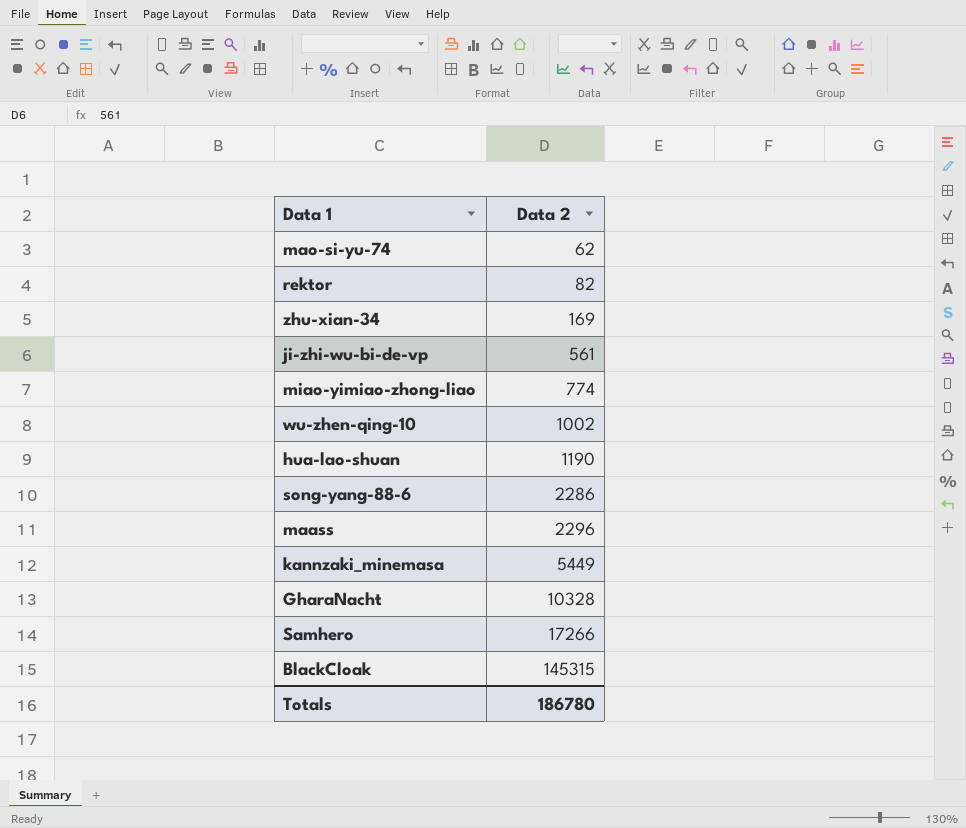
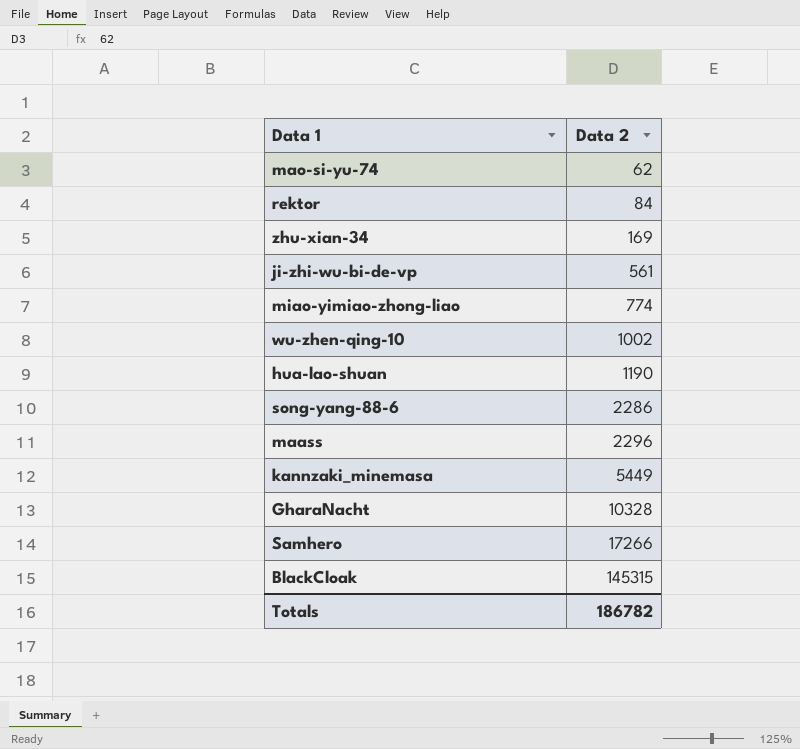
rektor | Data 2: 82 -> 84
Totals | Data 2: 186780 -> 186782

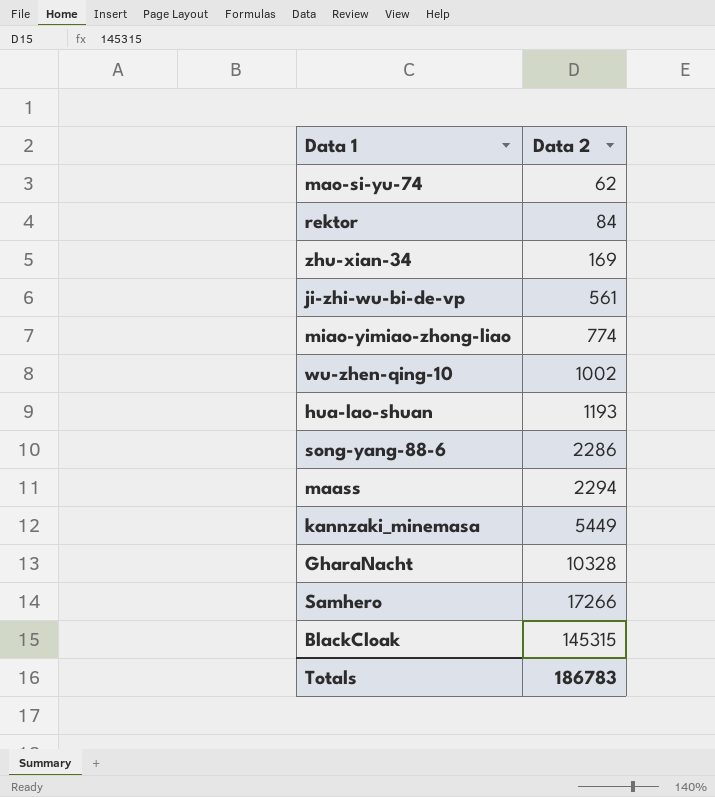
hua-lao-shuan | Data 2: 1190 -> 1193
maass | Data 2: 2296 -> 2294
Totals | Data 2: 186782 -> 186783

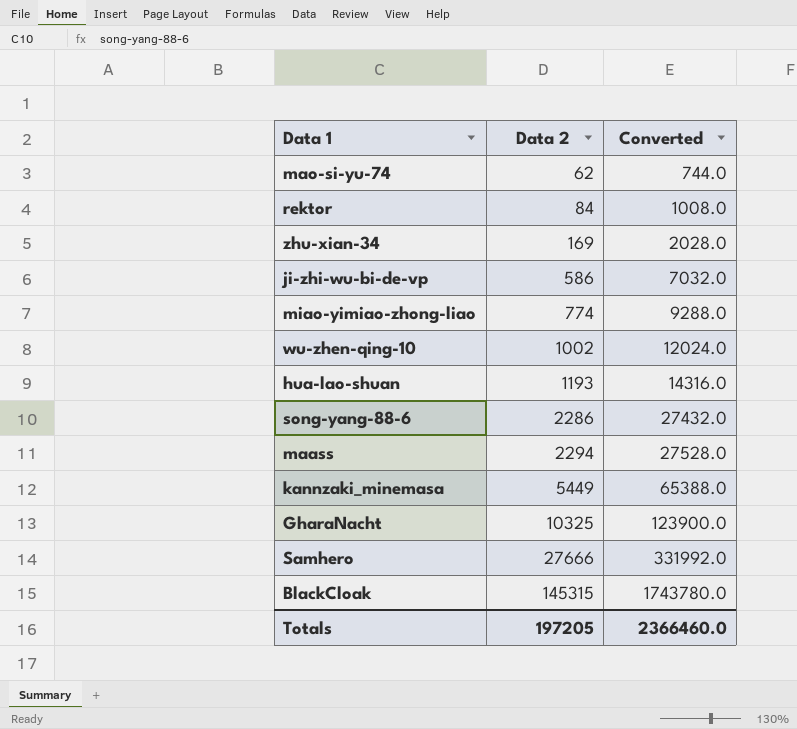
column Converted | formula: none -> [Data 2] * 12
ji-zhi-wu-bi-de-vp | Data 2: 561 -> 586
GharaNacht | Data 2: 10328 -> 10325
Samhero | Data 2: 17266 -> 27666
Totals | Data 2: 186783 -> 197205

